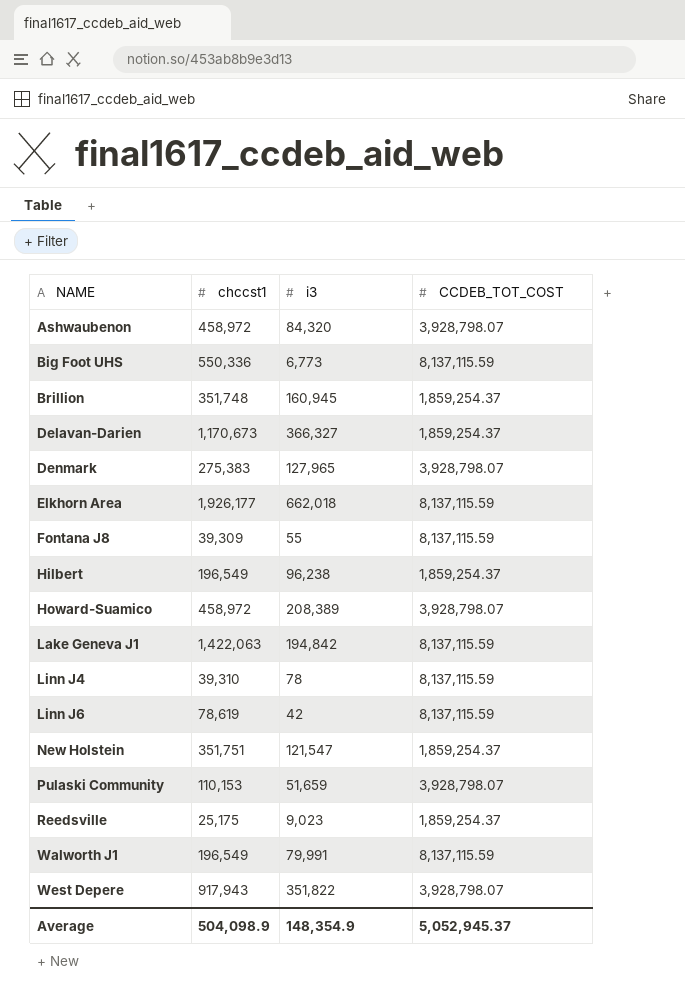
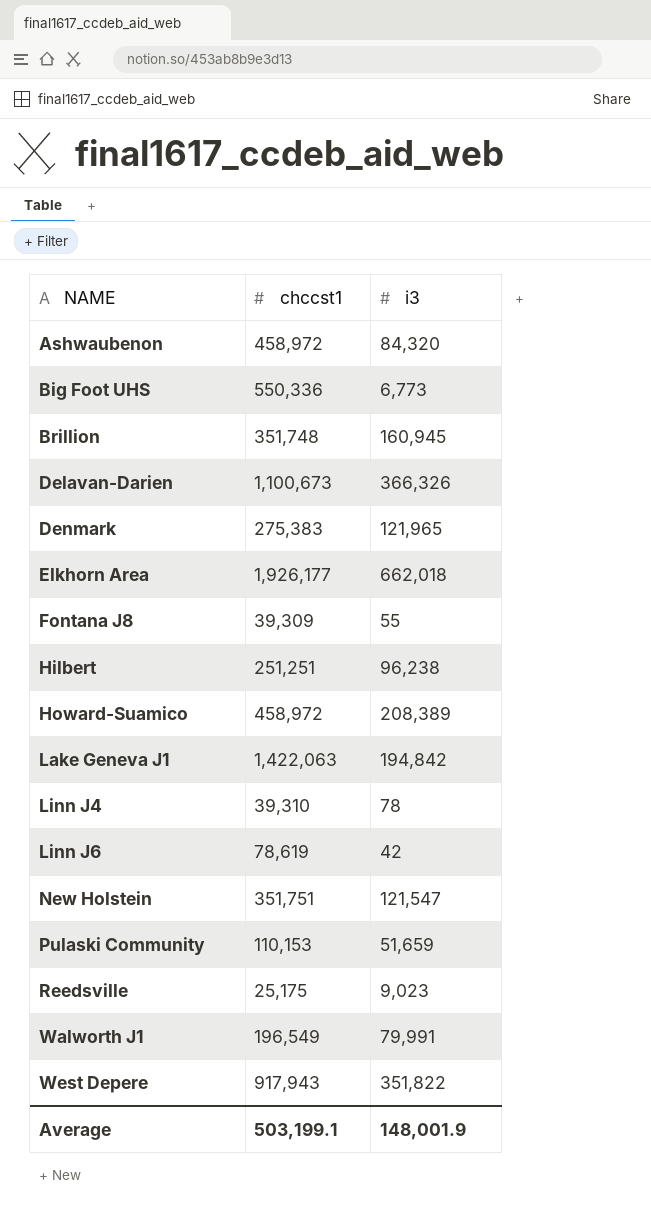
column CCDEB_TOT_COST | position: 4 -> none
Delavan-Darien | chccst1: 1,170,673 -> 1,100,673
Delavan-Darien | i3: 366,327 -> 366,326
Denmark | i3: 127,965 -> 121,965
Hilbert | chccst1: 196,549 -> 251,251
Average | chccst1: 504,098.9 -> 503,199.1
Average | i3: 148,354.9 -> 148,001.9

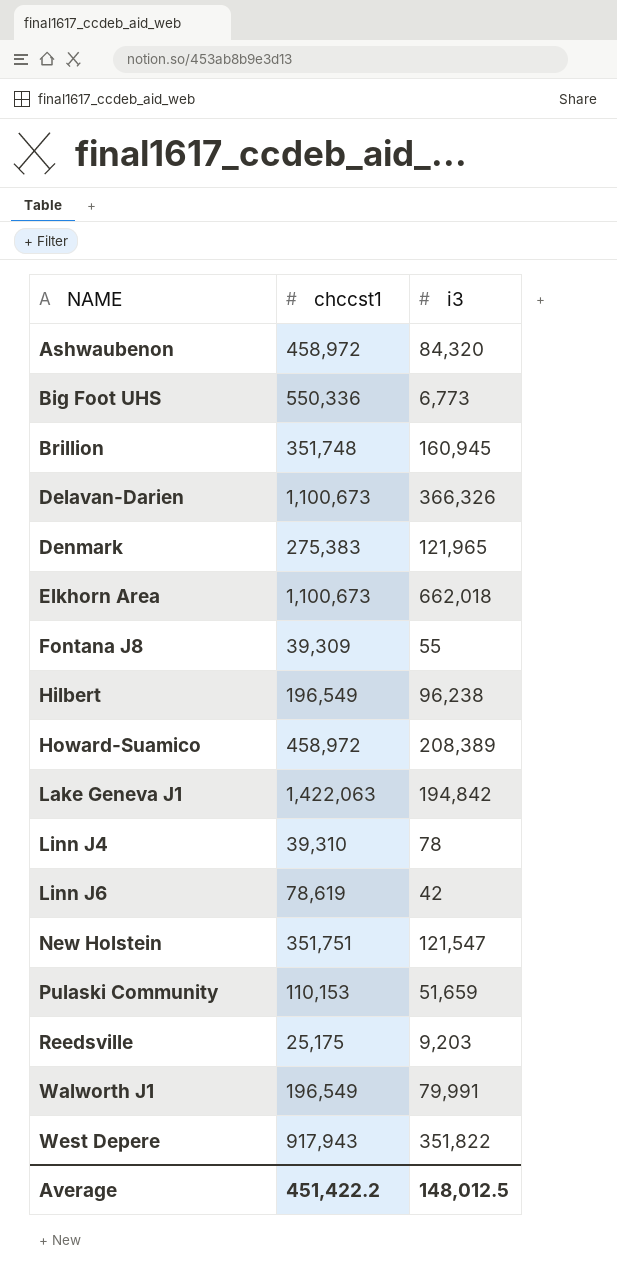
Elkhorn Area | chccst1: 1,926,177 -> 1,100,673
Hilbert | chccst1: 251,251 -> 196,549
Reedsville | i3: 9,023 -> 9,203
Average | chccst1: 503,199.1 -> 451,422.2
Average | i3: 148,001.9 -> 148,012.5

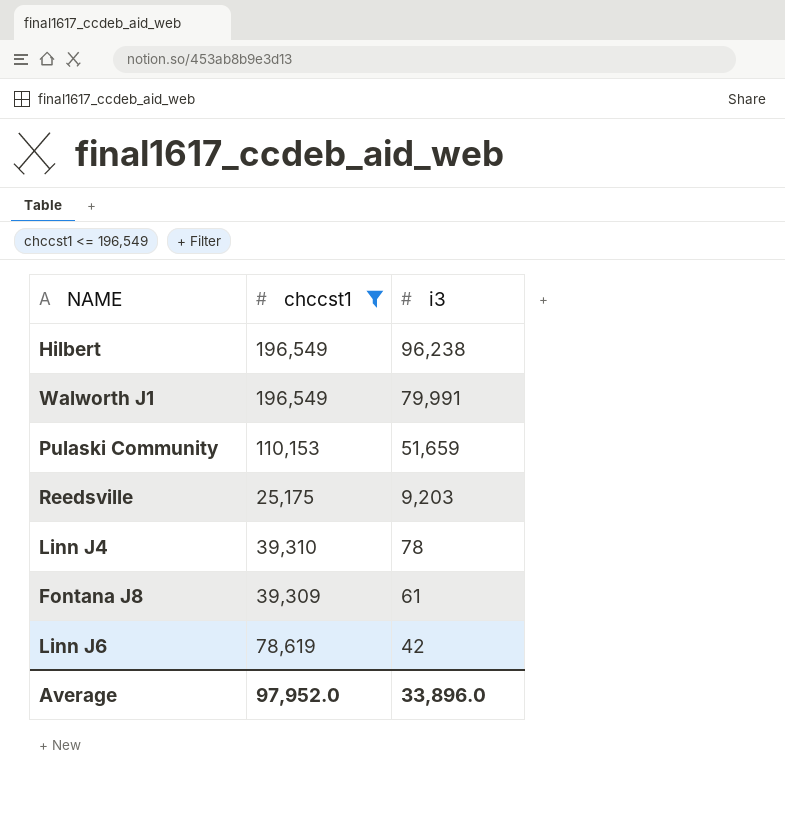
filter: none -> chccst1 <= 196,549
row order: NAME ascending -> i3 descending
Fontana J8 | i3: 55 -> 61
Average | chccst1: 451,422.2 -> 97,952.0
Average | i3: 148,012.5 -> 33,896.0

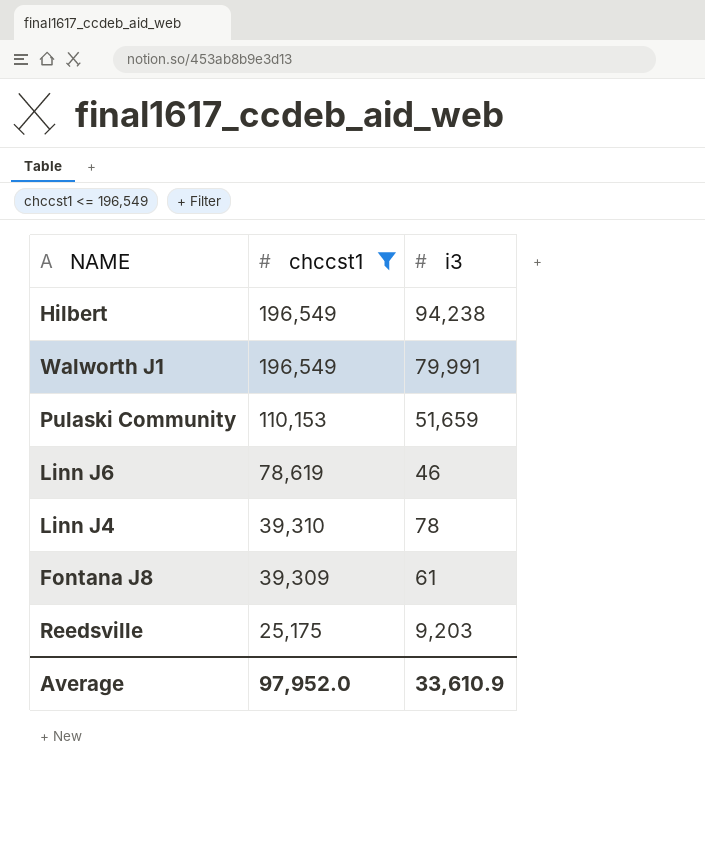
row order: i3 descending -> chccst1 descending
Hilbert | i3: 96,238 -> 94,238
Linn J6 | i3: 42 -> 46
Average | i3: 33,896.0 -> 33,610.9

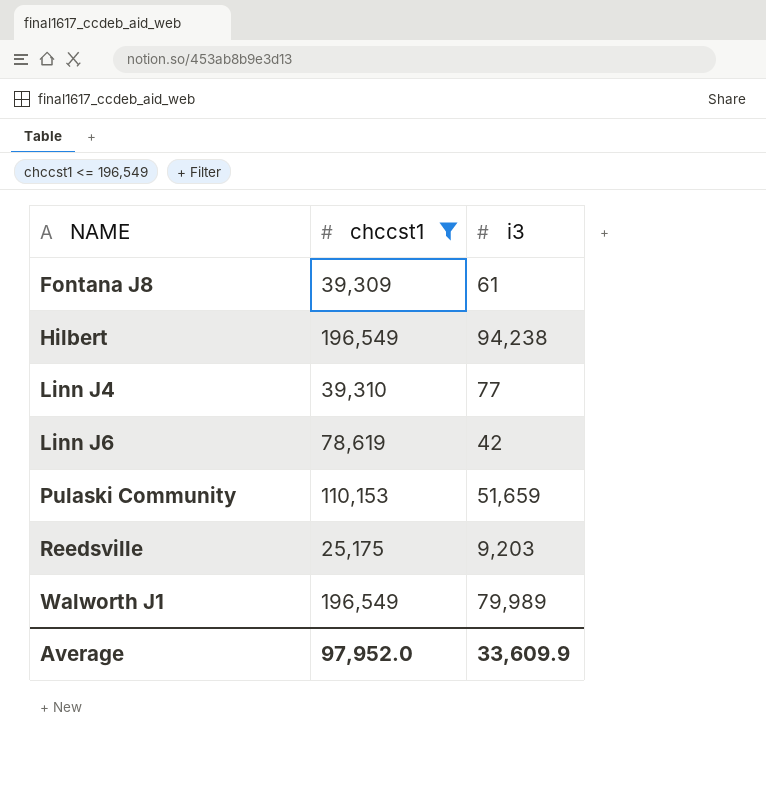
row order: chccst1 descending -> NAME ascending
Linn J4 | i3: 78 -> 77
Linn J6 | i3: 46 -> 42
Walworth J1 | i3: 79,991 -> 79,989
Average | i3: 33,610.9 -> 33,609.9

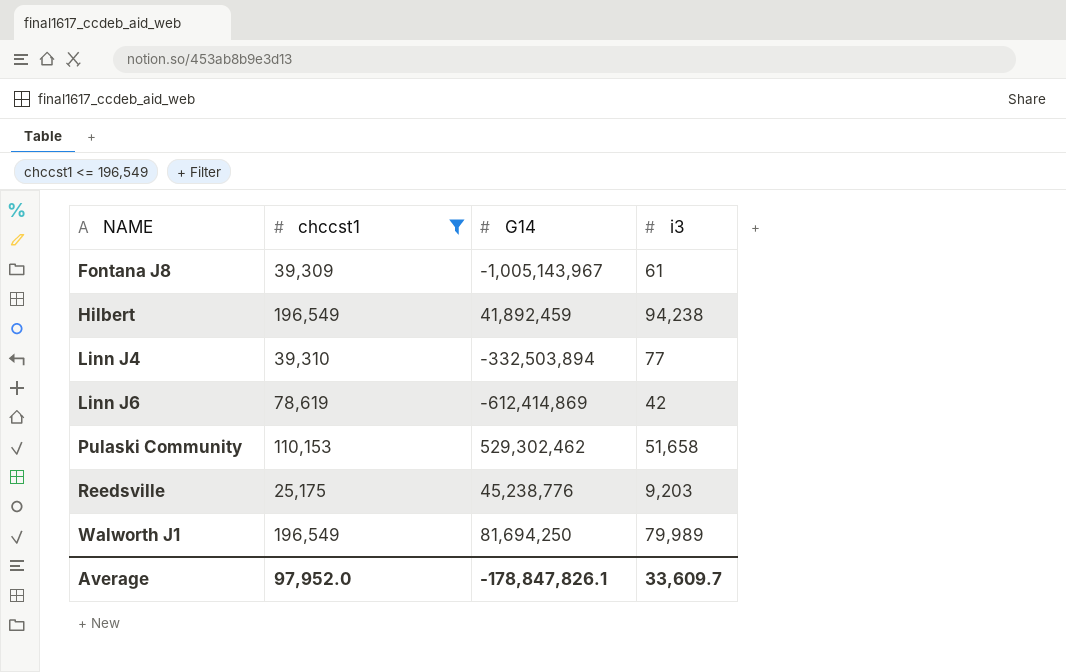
column G14 | position: none -> 3
Pulaski Community | i3: 51,659 -> 51,658
Average | i3: 33,609.9 -> 33,609.7

